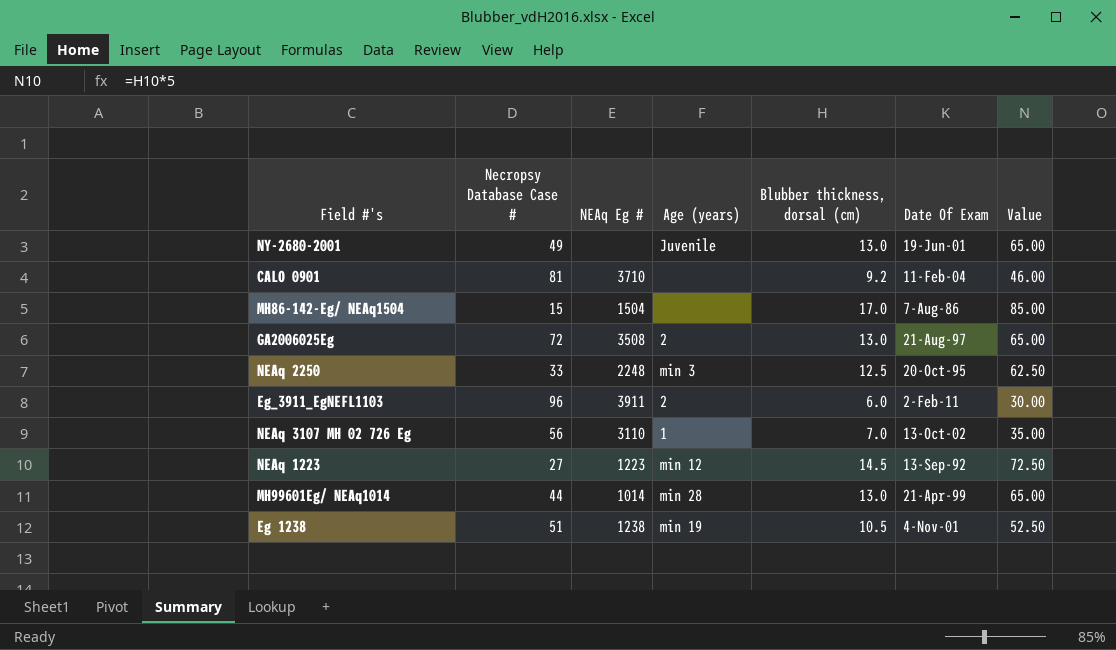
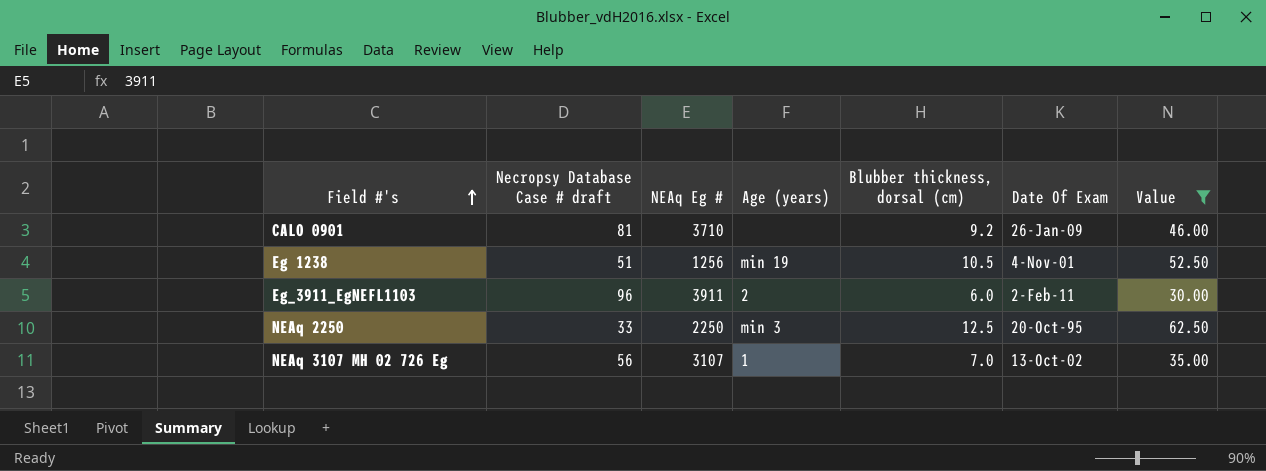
filter: none -> Value <= 62.50
row order: none -> Field #'s ascending
column name: Necropsy Database Case # -> Necropsy Database Case # draft
CALO 0901 | Date Of Exam: 11-Feb-04 -> 26-Jan-09
Eg 1238 | NEAq Eg #: 1238 -> 1256
NEAq 2250 | NEAq Eg #: 2248 -> 2250
NEAq 3107 MH 02 726 Eg | NEAq Eg #: 3110 -> 3107

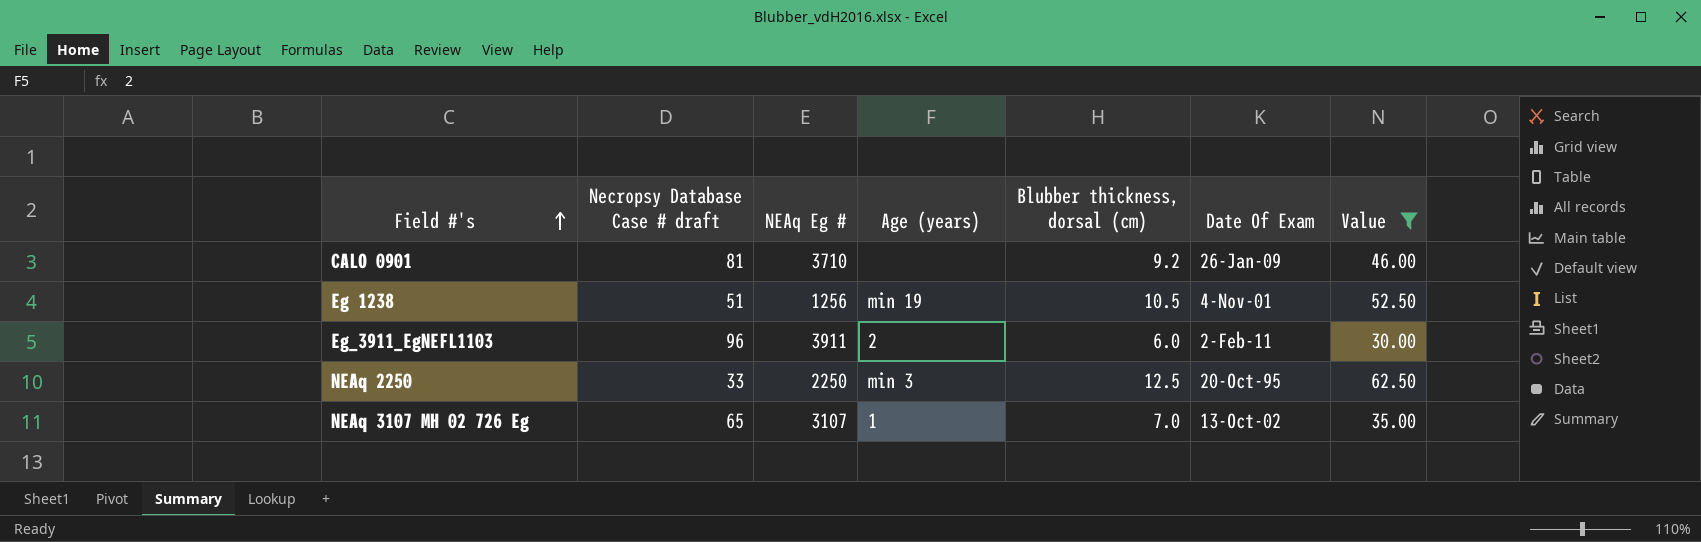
NEAq 3107 MH 02 726 Eg | Necropsy Database Case # draft: 56 -> 65

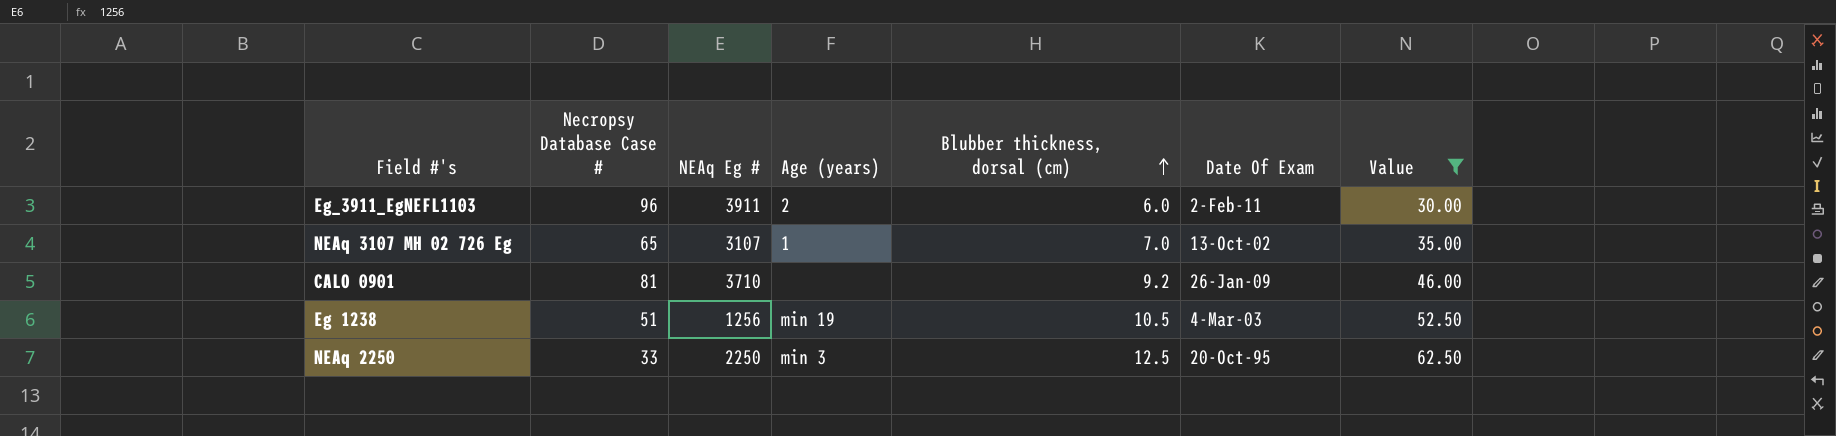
row order: Field #'s ascending -> Blubber thickness, dorsal (cm) ascending
column name: Necropsy Database Case # draft -> Necropsy Database Case #
Eg 1238 | Date Of Exam: 4-Nov-01 -> 4-Mar-03

